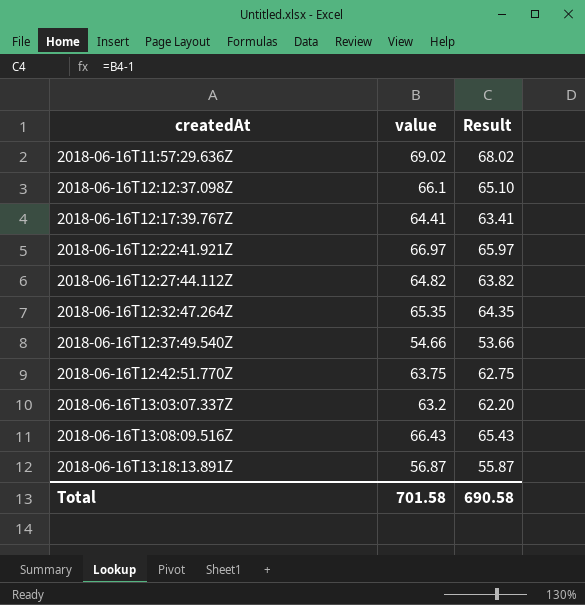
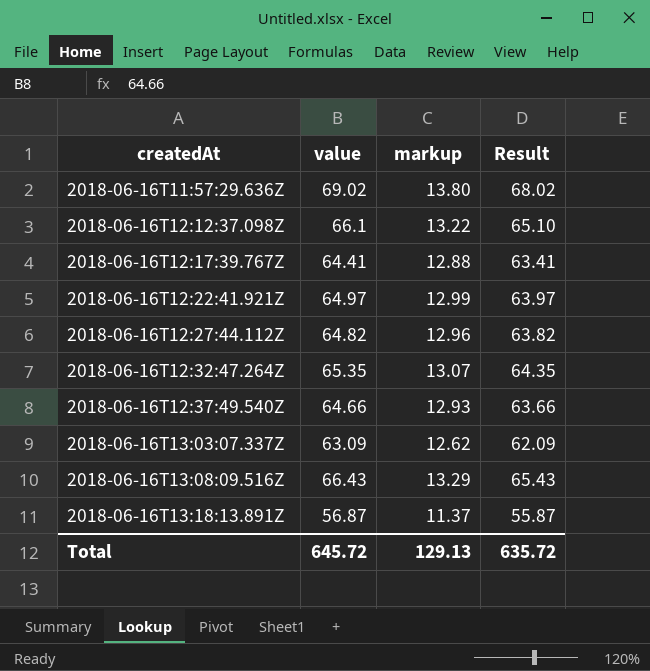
column markup | formula: none -> [value] * 0.2
row 2018-06-16T12:42:51.770Z: 63.75 | 62.75 -> none
2018-06-16T12:22:41.921Z | value: 66.97 -> 64.97
2018-06-16T12:22:41.921Z | Result: 65.97 -> 63.97
2018-06-16T12:37:49.540Z | value: 54.66 -> 64.66
2018-06-16T12:37:49.540Z | Result: 53.66 -> 63.66
2018-06-16T13:03:07.337Z | value: 63.2 -> 63.09
2018-06-16T13:03:07.337Z | Result: 62.20 -> 62.09
Total | value: 701.58 -> 645.72
Total | Result: 690.58 -> 635.72

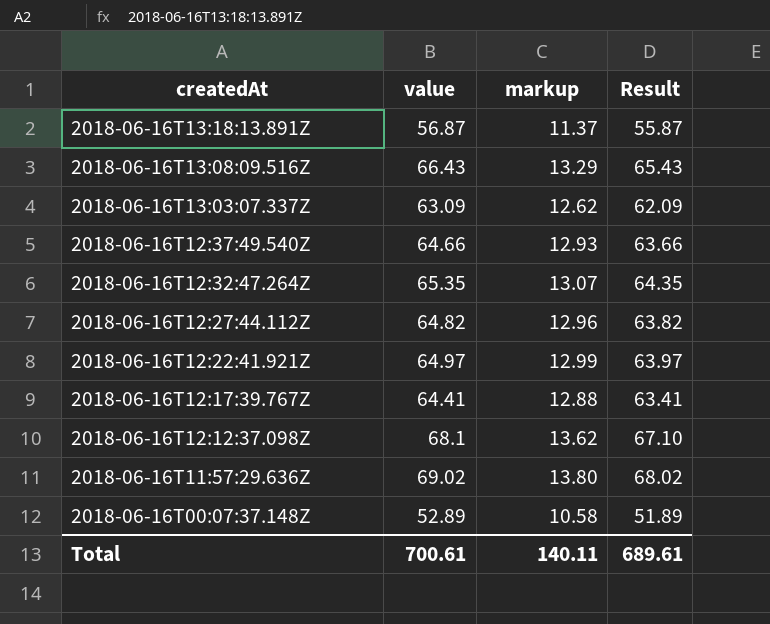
row order: createdAt ascending -> createdAt descending
2018-06-16T12:12:37.098Z | value: 66.1 -> 68.1
2018-06-16T12:12:37.098Z | markup: 13.22 -> 13.62
2018-06-16T12:12:37.098Z | Result: 65.10 -> 67.10
row 2018-06-16T00:07:37.148Z: none -> 52.89 | 10.58 | 51.89
Total | value: 645.72 -> 700.61
Total | markup: 129.13 -> 140.11
Total | Result: 635.72 -> 689.61

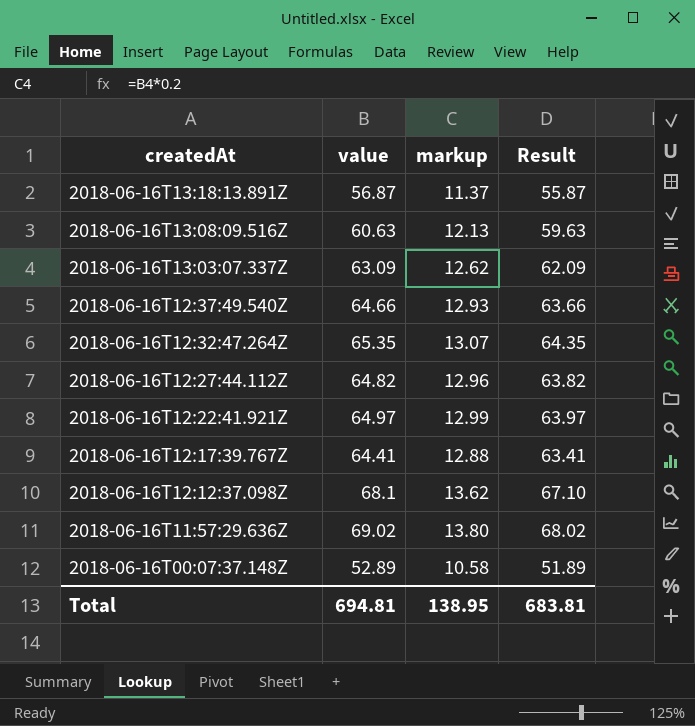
2018-06-16T13:08:09.516Z | value: 66.43 -> 60.63
2018-06-16T13:08:09.516Z | markup: 13.29 -> 12.13
2018-06-16T13:08:09.516Z | Result: 65.43 -> 59.63
Total | value: 700.61 -> 694.81
Total | markup: 140.11 -> 138.95
Total | Result: 689.61 -> 683.81

